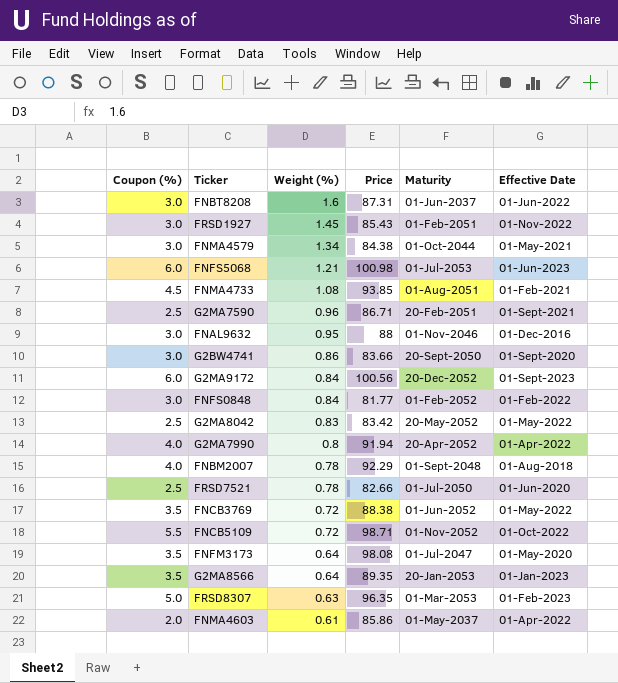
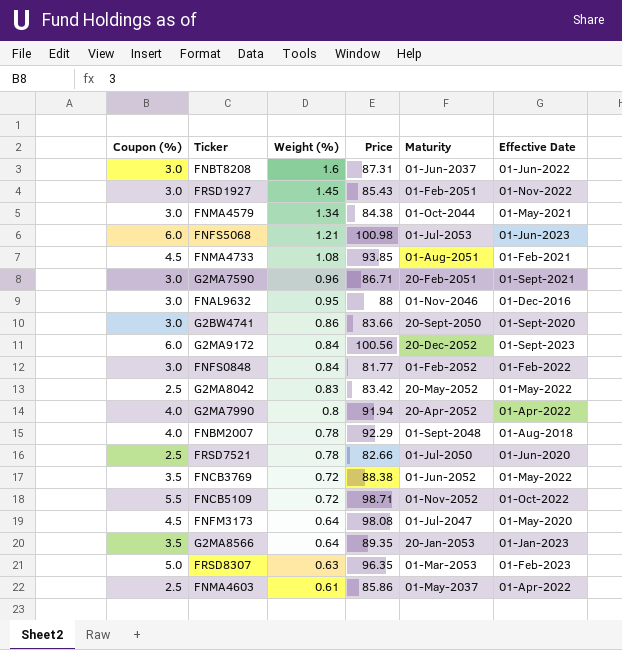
G2MA7590 | Coupon (%): 2.5 -> 3.0
FNFM3173 | Coupon (%): 3.5 -> 4.5
FNMA4603 | Coupon (%): 2.0 -> 2.5

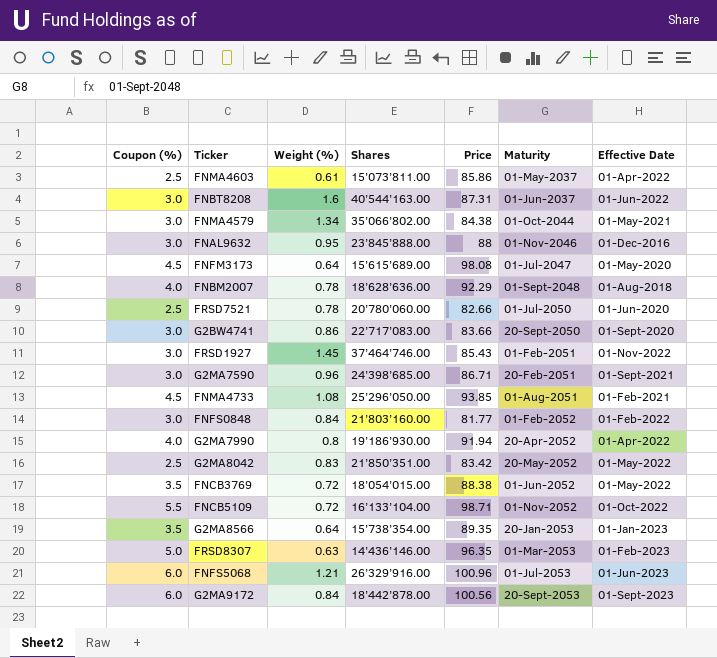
row order: Weight (%) descending -> Maturity ascending
column Shares | position: none -> 4
FNFS5068 | Price: 100.98 -> 100.96
G2MA9172 | Maturity: 20-Dec-2052 -> 20-Sept-2053

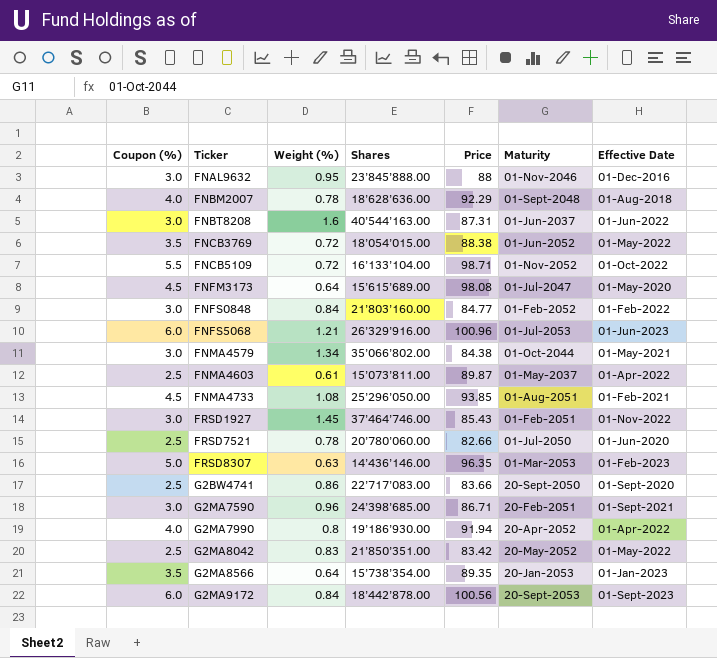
row order: Maturity ascending -> Ticker ascending
FNFS0848 | Price: 81.77 -> 84.77
FNMA4603 | Price: 85.86 -> 89.87
G2BW4741 | Coupon (%): 3.0 -> 2.5

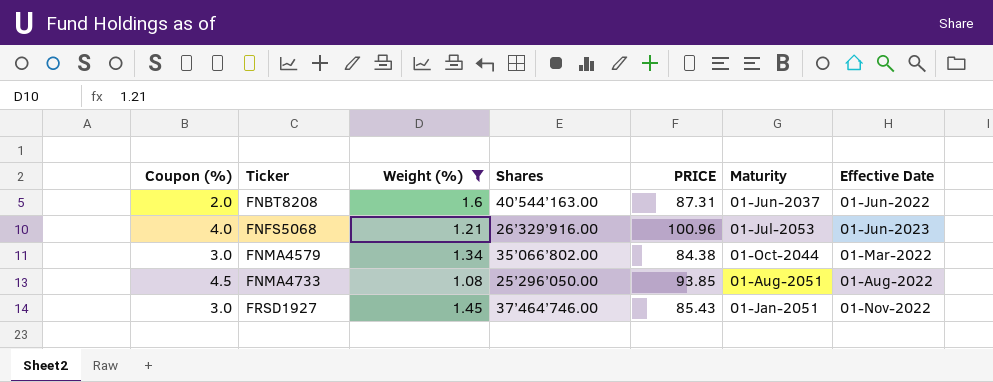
filter: none -> Weight (%) >= 1.08
column name: Price -> PRICE
FNBT8208 | Coupon (%): 3.0 -> 2.0
FNFS5068 | Coupon (%): 6.0 -> 4.0
FNMA4579 | Effective Date: 01-May-2021 -> 01-Mar-2022
FNMA4733 | Effective Date: 01-Feb-2021 -> 01-Aug-2022
FRSD1927 | Maturity: 01-Feb-2051 -> 01-Jan-2051

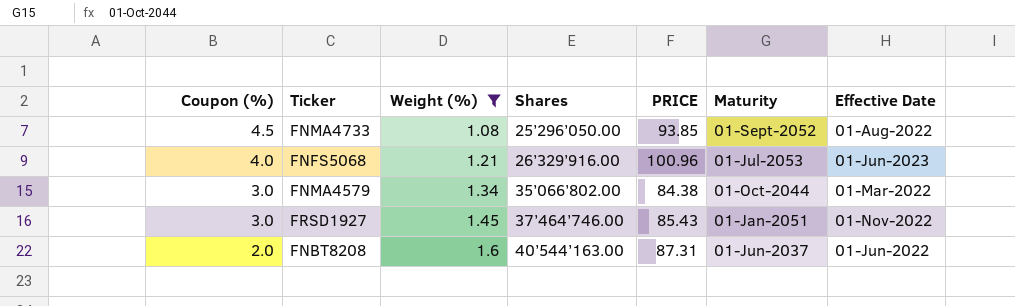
row order: Ticker ascending -> Coupon (%) descending
FNMA4733 | Maturity: 01-Aug-2051 -> 01-Sept-2052

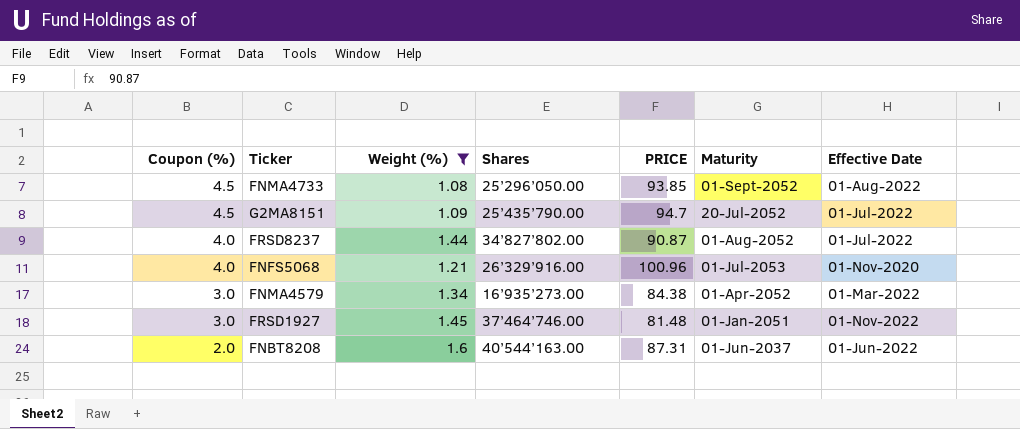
row G2MA8151: none -> 4.5 | 1.09 | 25’435’790.00 | 94.7 | 20-Jul-2052 | 01-Jul-2022
row FRSD8237: none -> 4.0 | 1.44 | 34’827’802.00 | 90.87 | 01-Aug-2052 | 01-Jul-2022
FNFS5068 | Effective Date: 01-Jun-2023 -> 01-Nov-2020
FNMA4579 | Shares: 35’066’802.00 -> 16’935’273.00
FNMA4579 | Maturity: 01-Oct-2044 -> 01-Apr-2052
FRSD1927 | PRICE: 85.43 -> 81.48

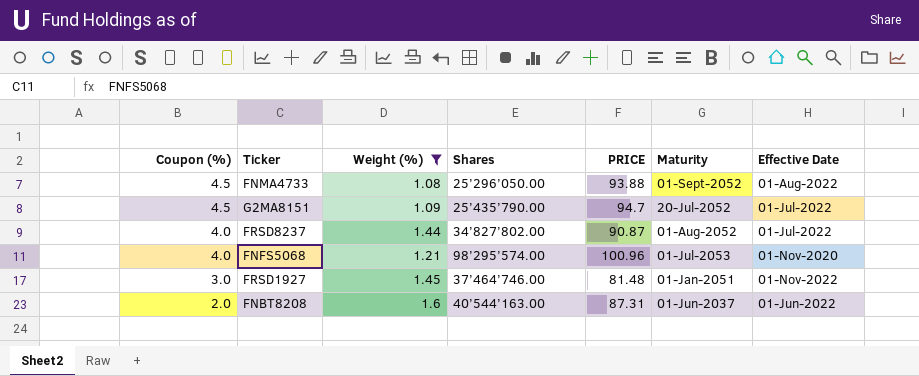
row FNMA4579: 3.0 | 1.34 | 16’935’273.00 | 84.38 | 01-Apr-2052 | 01-Mar-2022 -> none
FNMA4733 | PRICE: 93.85 -> 93.88
FNFS5068 | Shares: 26’329’916.00 -> 98’295’574.00

